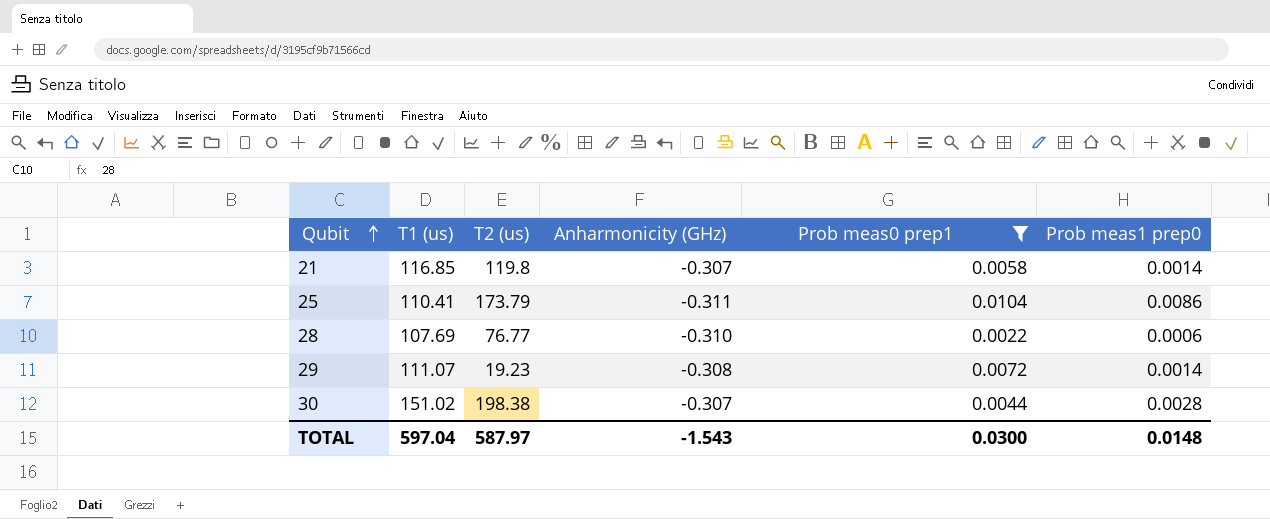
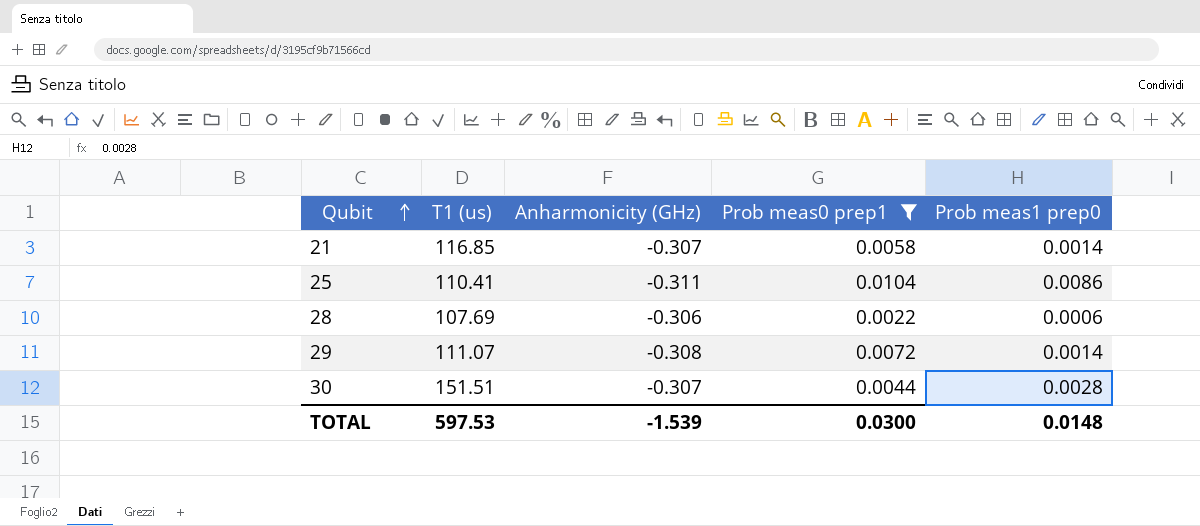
column T2 (us) | position: 3 -> none
28 | Anharmonicity (GHz): -0.310 -> -0.306
30 | T1 (us): 151.02 -> 151.51
TOTAL | T1 (us): 597.04 -> 597.53
TOTAL | Anharmonicity (GHz): -1.543 -> -1.539

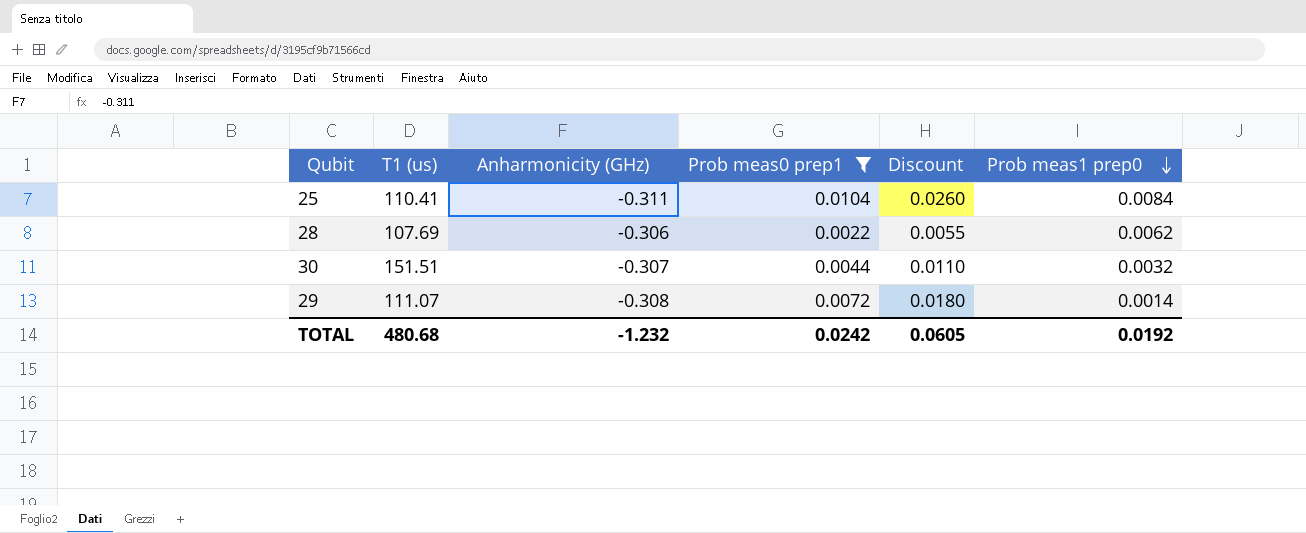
row order: Qubit ascending -> Prob meas1 prep0 descending
column Discount | formula: none -> [Prob meas0 prep1] * 2.5
row 21: 116.85 | -0.307 | 0.0058 | 0.0014 -> none
25 | Prob meas1 prep0: 0.0086 -> 0.0084
28 | Prob meas1 prep0: 0.0006 -> 0.0062
30 | Prob meas1 prep0: 0.0028 -> 0.0032
TOTAL | T1 (us): 597.53 -> 480.68
TOTAL | Anharmonicity (GHz): -1.539 -> -1.232
TOTAL | Prob meas0 prep1: 0.0300 -> 0.0242
TOTAL | Prob meas1 prep0: 0.0148 -> 0.0192

